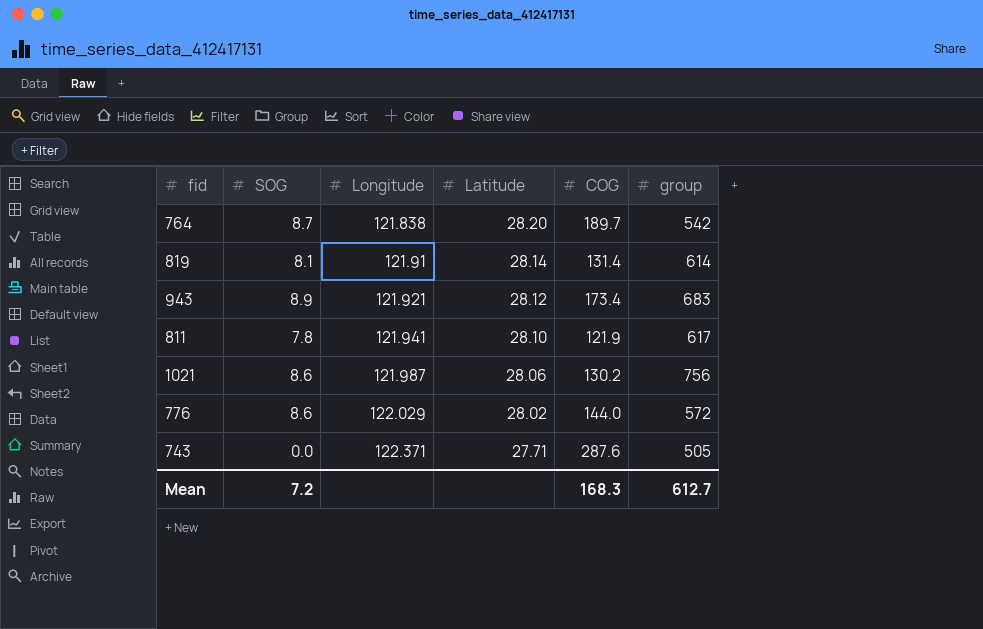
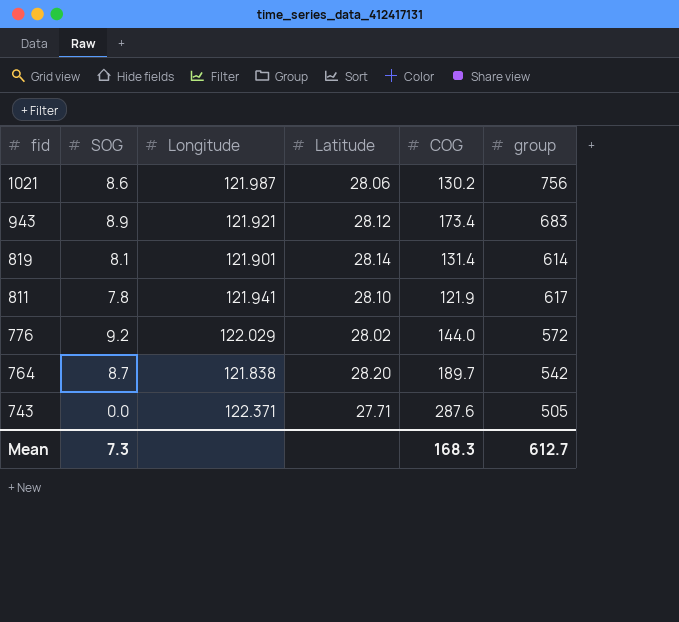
row order: Longitude ascending -> fid descending
819 | Longitude: 121.91 -> 121.901
776 | SOG: 8.6 -> 9.2
Mean | SOG: 7.2 -> 7.3

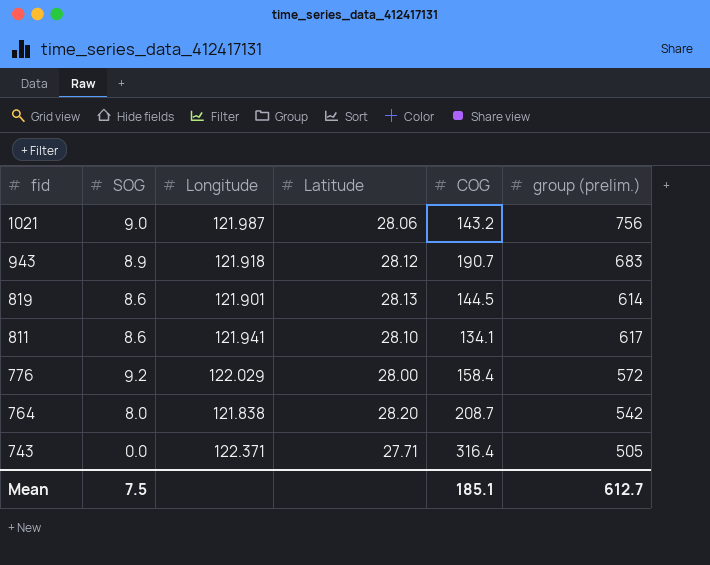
column name: group -> group (prelim.)
1021 | SOG: 8.6 -> 9.0
1021 | COG: 130.2 -> 143.2
943 | Longitude: 121.921 -> 121.918
943 | COG: 173.4 -> 190.7
819 | SOG: 8.1 -> 8.6
819 | Latitude: 28.14 -> 28.13
819 | COG: 131.4 -> 144.5
811 | SOG: 7.8 -> 8.6
811 | COG: 121.9 -> 134.1
776 | Latitude: 28.02 -> 28.00
776 | COG: 144.0 -> 158.4
764 | SOG: 8.7 -> 8.0
764 | COG: 189.7 -> 208.7
743 | COG: 287.6 -> 316.4
Mean | SOG: 7.3 -> 7.5
Mean | COG: 168.3 -> 185.1

